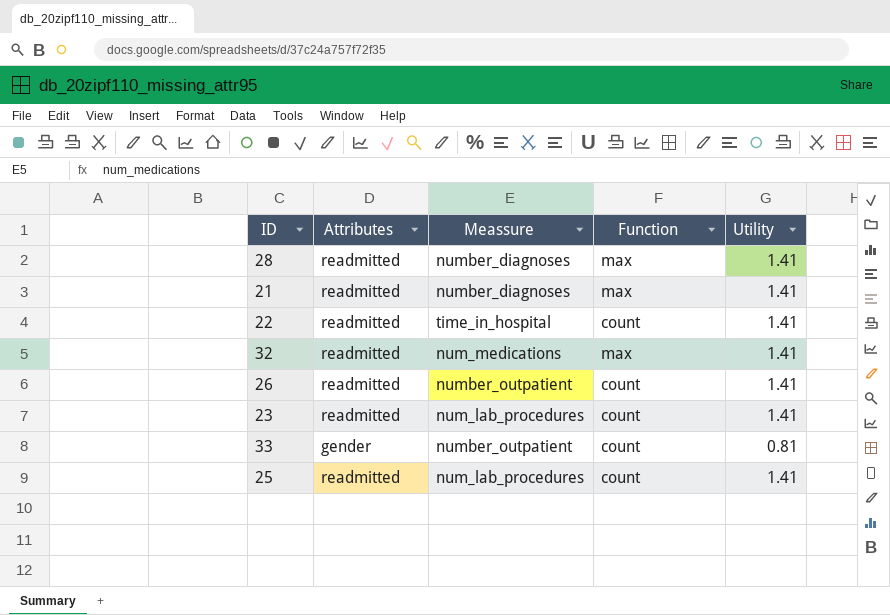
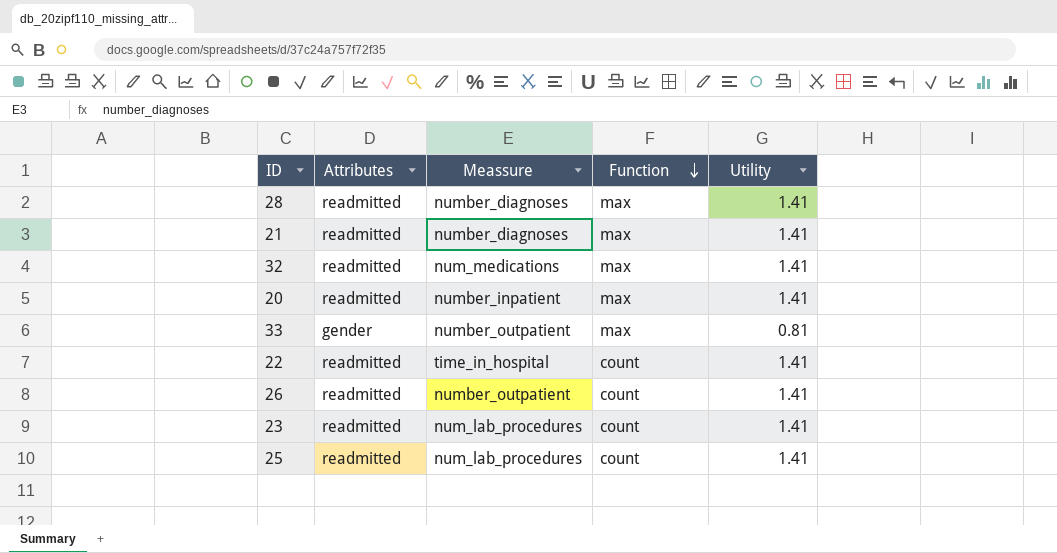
row order: none -> Function descending
row 20: none -> readmitted | number_inpatient | max | 1.41
33 | Function: count -> max

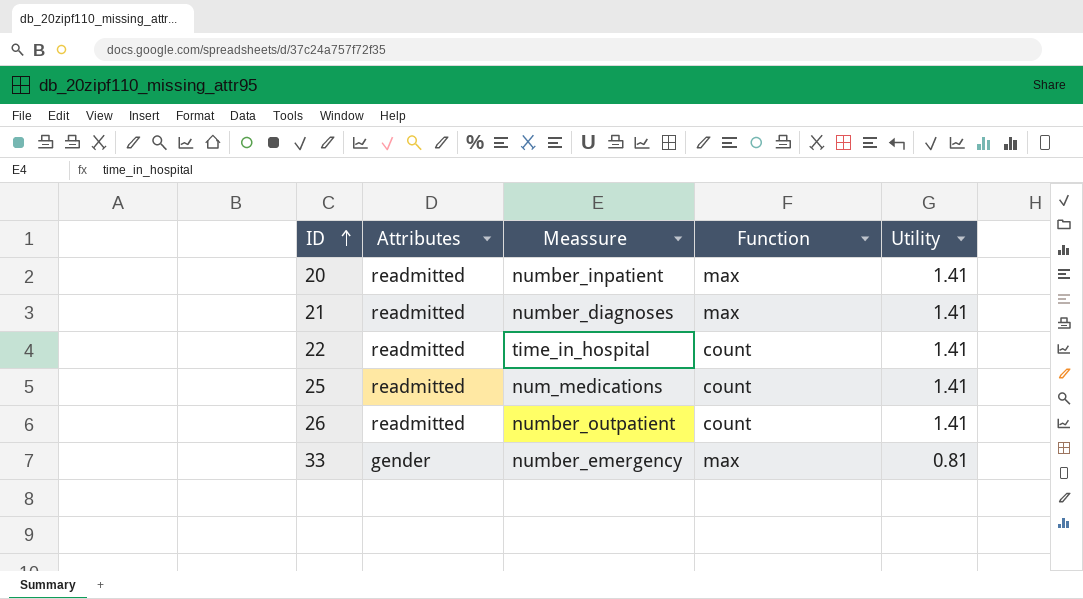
row order: Function descending -> ID ascending
row 28: readmitted | number_diagnoses | max | 1.41 -> none
row 32: readmitted | num_medications | max | 1.41 -> none
row 23: readmitted | num_lab_procedures | count | 1.41 -> none
25 | Meassure: num_lab_procedures -> num_medications
33 | Meassure: number_outpatient -> number_emergency

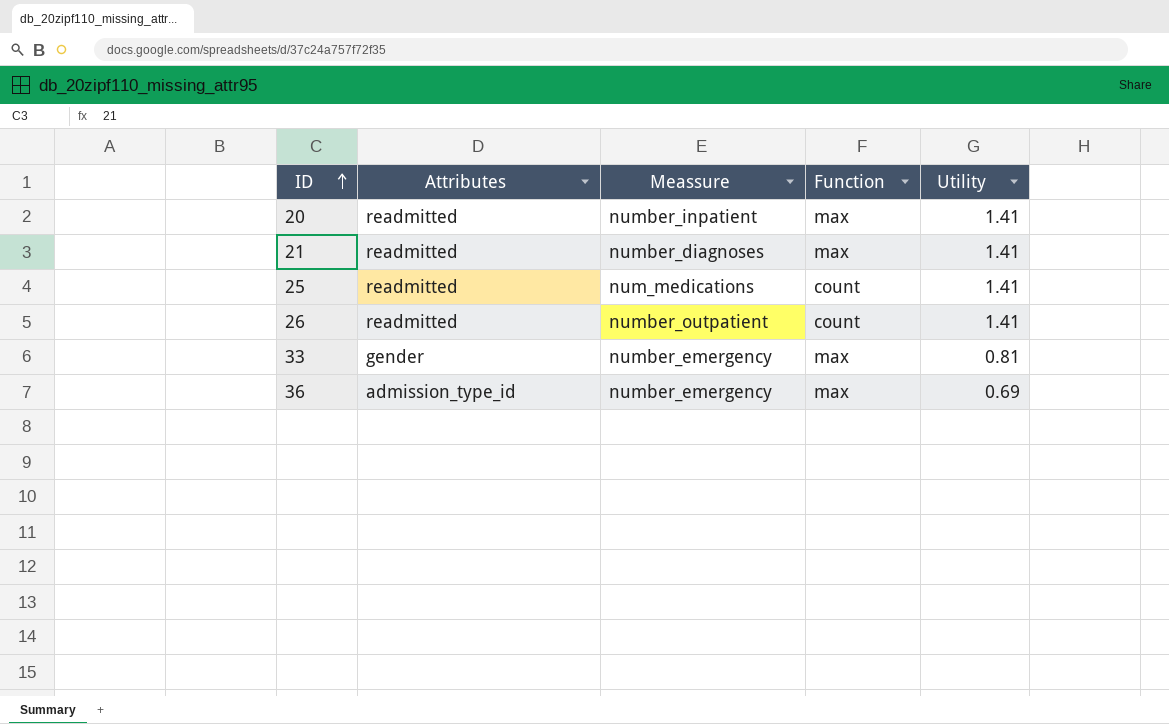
row 22: readmitted | time_in_hospital | count | 1.41 -> none
row 36: none -> admission_type_id | number_emergency | max | 0.69

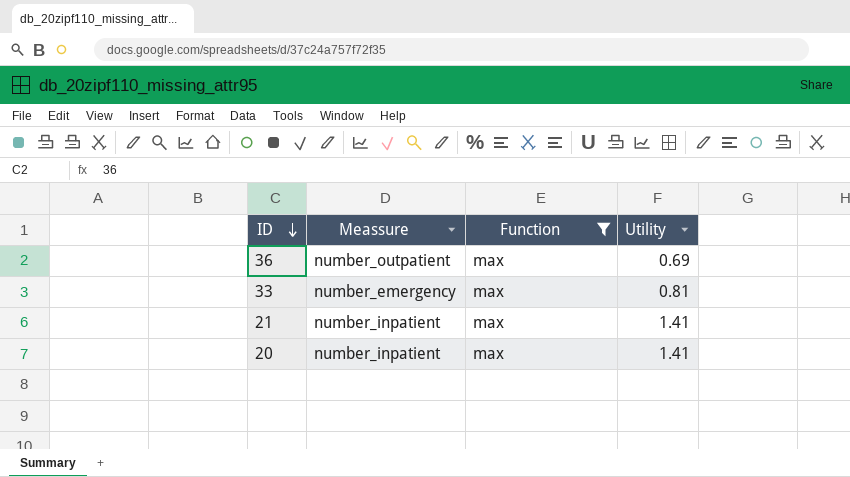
filter: none -> Function = max
row order: ID ascending -> ID descending
column Attributes | position: 2 -> none
36 | Meassure: number_emergency -> number_outpatient
21 | Meassure: number_diagnoses -> number_inpatient

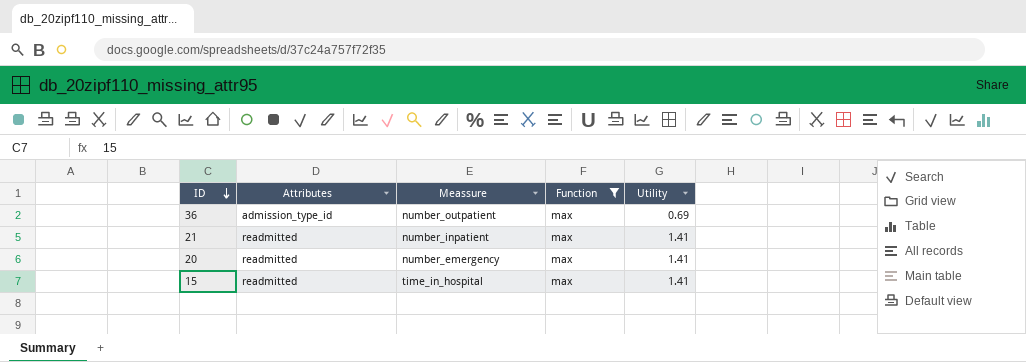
column Attributes | position: none -> 2
row 33: number_emergency | max | 0.81 -> none
20 | Meassure: number_inpatient -> number_emergency
row 15: none -> readmitted | time_in_hospital | max | 1.41

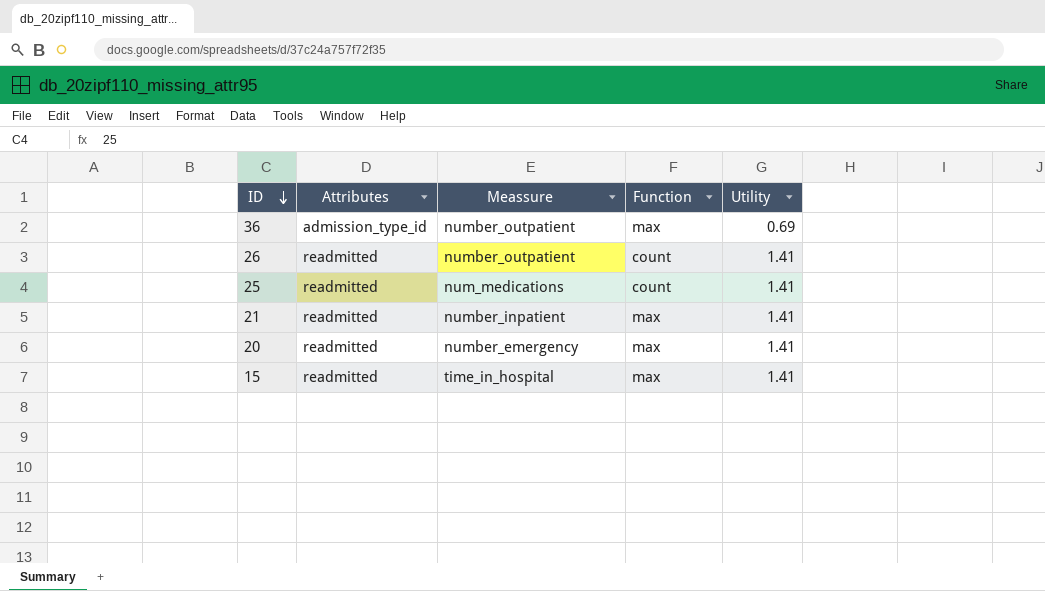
filter: Function = max -> none

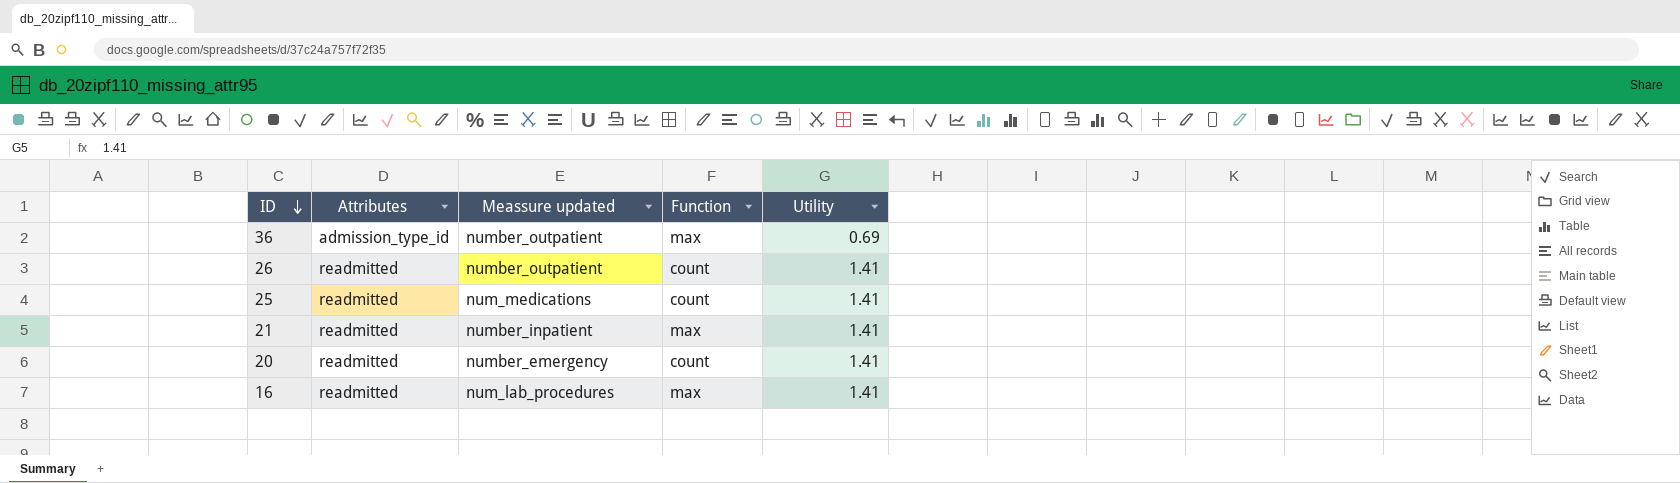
column name: Meassure -> Meassure updated
row 15: readmitted | time_in_hospital | max | 1.41 -> none
20 | Function: max -> count
row 16: none -> readmitted | num_lab_procedures | max | 1.41

